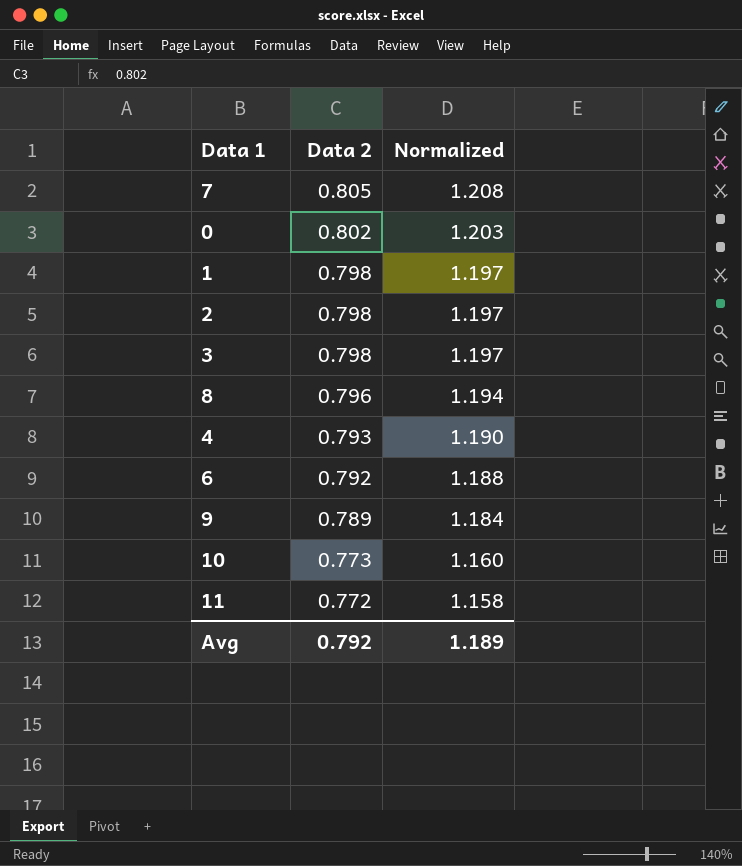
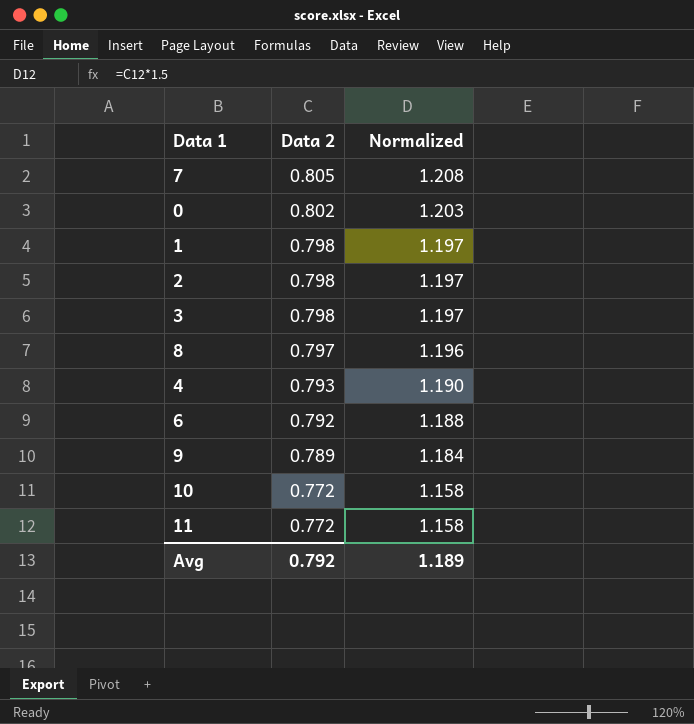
8 | Data 2: 0.796 -> 0.797
8 | Normalized: 1.194 -> 1.196
10 | Data 2: 0.773 -> 0.772
10 | Normalized: 1.160 -> 1.158

